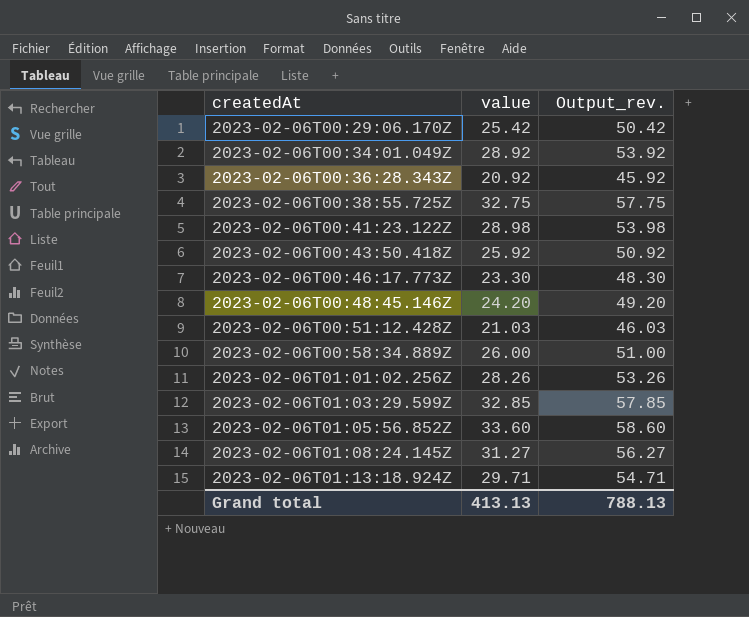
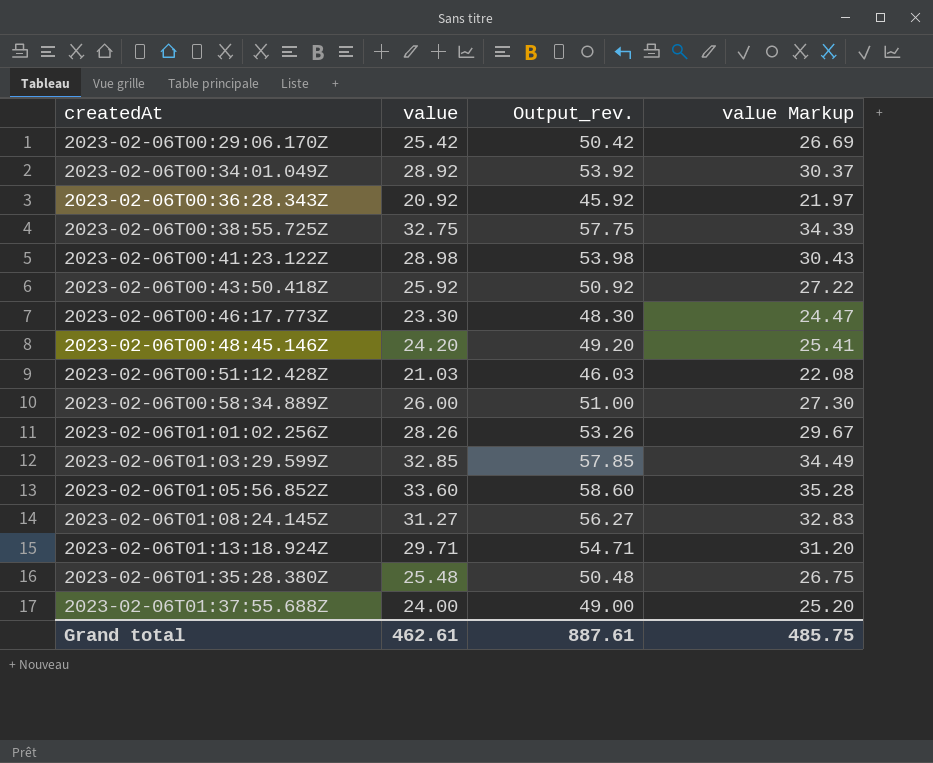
column value Markup | formula: none -> [value] * 1.05
row 2023-02-06T01:35:28.380Z: none -> 25.48 | 50.48 | 26.75
row 2023-02-06T01:37:55.688Z: none -> 24.00 | 49.00 | 25.20
Grand total | value: 413.13 -> 462.61
Grand total | Output_rev.: 788.13 -> 887.61

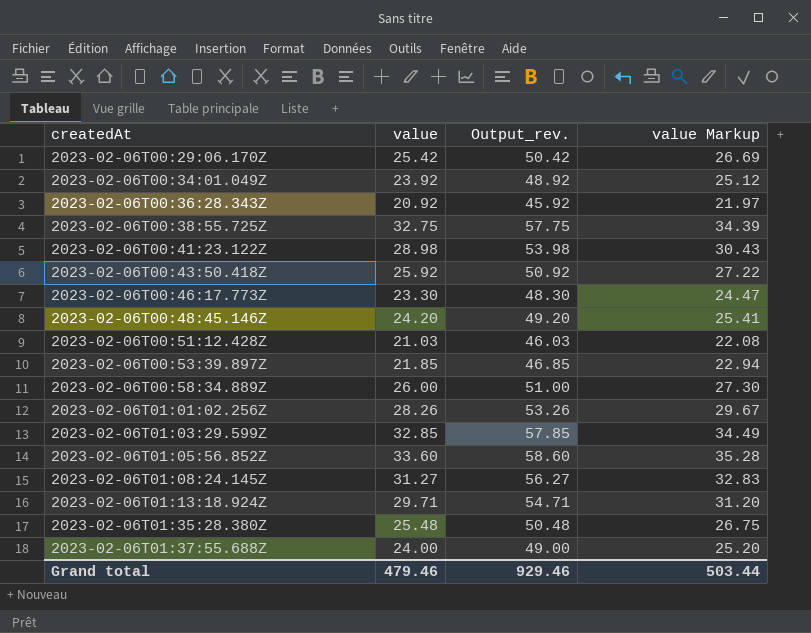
2023-02-06T00:34:01.049Z | value: 28.92 -> 23.92
2023-02-06T00:34:01.049Z | Output_rev.: 53.92 -> 48.92
2023-02-06T00:34:01.049Z | value Markup: 30.37 -> 25.12
row 2023-02-06T00:53:39.897Z: none -> 21.85 | 46.85 | 22.94
Grand total | value: 462.61 -> 479.46
Grand total | Output_rev.: 887.61 -> 929.46
Grand total | value Markup: 485.75 -> 503.44

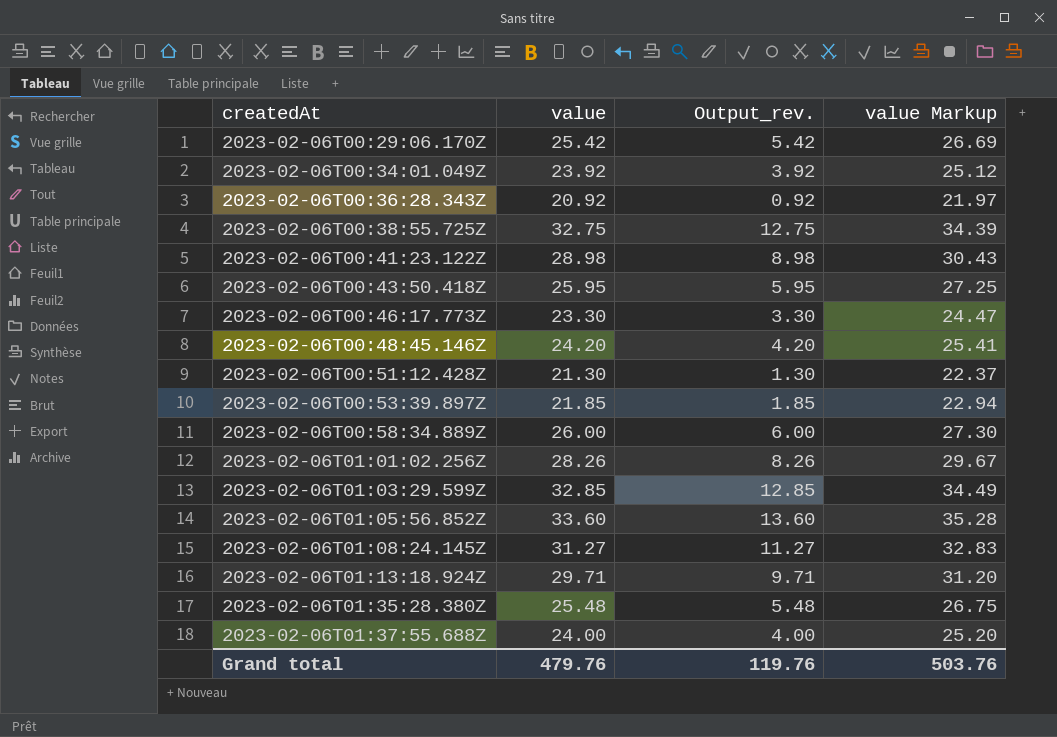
column Output_rev. | formula: [value] + 25 -> [value] - 20
2023-02-06T00:43:50.418Z | value: 25.92 -> 25.95
2023-02-06T00:43:50.418Z | value Markup: 27.22 -> 27.25
2023-02-06T00:51:12.428Z | value: 21.03 -> 21.30
2023-02-06T00:51:12.428Z | value Markup: 22.08 -> 22.37
Grand total | value: 479.46 -> 479.76
Grand total | Output_rev.: 929.46 -> 119.76
Grand total | value Markup: 503.44 -> 503.76

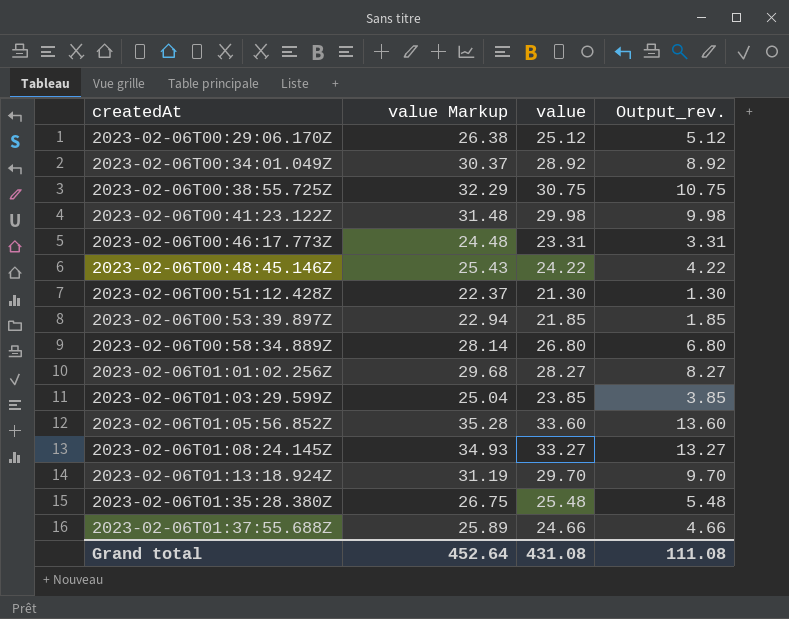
column value Markup | position: 4 -> 2
row 2023-02-06T00:36:28.343Z: 20.92 | 0.92 | 21.97 -> none
row 2023-02-06T00:43:50.418Z: 25.95 | 5.95 | 27.25 -> none
2023-02-06T00:29:06.170Z | value Markup: 26.69 -> 26.38
2023-02-06T00:29:06.170Z | value: 25.42 -> 25.12
2023-02-06T00:29:06.170Z | Output_rev.: 5.42 -> 5.12
2023-02-06T00:34:01.049Z | value Markup: 25.12 -> 30.37
2023-02-06T00:34:01.049Z | value: 23.92 -> 28.92
2023-02-06T00:34:01.049Z | Output_rev.: 3.92 -> 8.92
2023-02-06T00:38:55.725Z | value Markup: 34.39 -> 32.29
2023-02-06T00:38:55.725Z | value: 32.75 -> 30.75
2023-02-06T00:38:55.725Z | Output_rev.: 12.75 -> 10.75
2023-02-06T00:41:23.122Z | value Markup: 30.43 -> 31.48
2023-02-06T00:41:23.122Z | value: 28.98 -> 29.98
2023-02-06T00:41:23.122Z | Output_rev.: 8.98 -> 9.98
2023-02-06T00:46:17.773Z | value Markup: 24.47 -> 24.48
2023-02-06T00:46:17.773Z | value: 23.30 -> 23.31
2023-02-06T00:46:17.773Z | Output_rev.: 3.30 -> 3.31
2023-02-06T00:48:45.146Z | value Markup: 25.41 -> 25.43
2023-02-06T00:48:45.146Z | value: 24.20 -> 24.22
2023-02-06T00:48:45.146Z | Output_rev.: 4.20 -> 4.22
2023-02-06T00:58:34.889Z | value Markup: 27.30 -> 28.14
2023-02-06T00:58:34.889Z | value: 26.00 -> 26.80
2023-02-06T00:58:34.889Z | Output_rev.: 6.00 -> 6.80
2023-02-06T01:01:02.256Z | value Markup: 29.67 -> 29.68
2023-02-06T01:01:02.256Z | value: 28.26 -> 28.27
2023-02-06T01:01:02.256Z | Output_rev.: 8.26 -> 8.27
2023-02-06T01:03:29.599Z | value Markup: 34.49 -> 25.04
2023-02-06T01:03:29.599Z | value: 32.85 -> 23.85
2023-02-06T01:03:29.599Z | Output_rev.: 12.85 -> 3.85
2023-02-06T01:08:24.145Z | value Markup: 32.83 -> 34.93
2023-02-06T01:08:24.145Z | value: 31.27 -> 33.27
2023-02-06T01:08:24.145Z | Output_rev.: 11.27 -> 13.27
2023-02-06T01:13:18.924Z | value Markup: 31.20 -> 31.19
2023-02-06T01:13:18.924Z | value: 29.71 -> 29.70
2023-02-06T01:13:18.924Z | Output_rev.: 9.71 -> 9.70
2023-02-06T01:37:55.688Z | value Markup: 25.20 -> 25.89
2023-02-06T01:37:55.688Z | value: 24.00 -> 24.66
2023-02-06T01:37:55.688Z | Output_rev.: 4.00 -> 4.66
Grand total | value Markup: 503.76 -> 452.64
Grand total | value: 479.76 -> 431.08
Grand total | Output_rev.: 119.76 -> 111.08

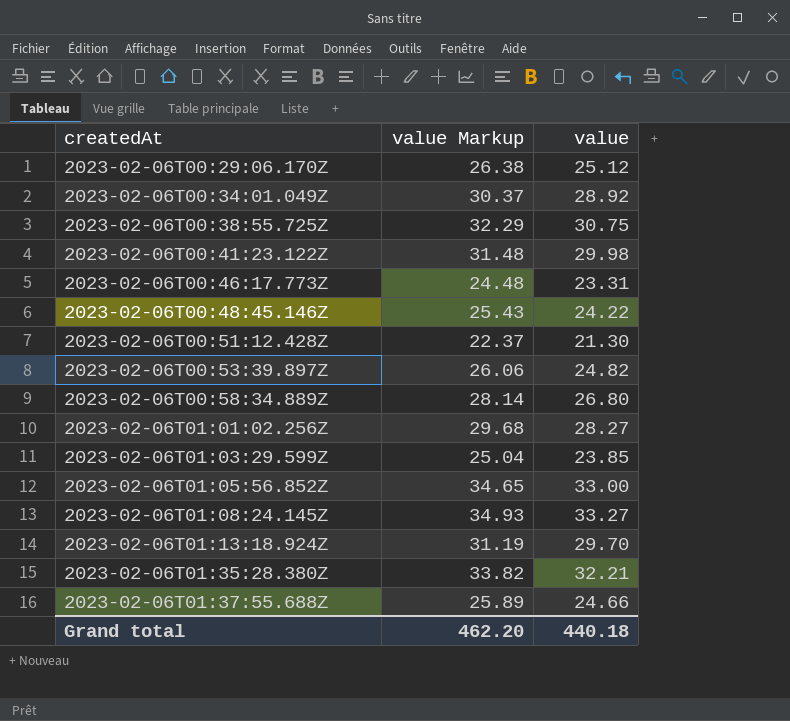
column Output_rev. | formula: [value] - 20 -> none
2023-02-06T00:53:39.897Z | value Markup: 22.94 -> 26.06
2023-02-06T00:53:39.897Z | value: 21.85 -> 24.82
2023-02-06T01:05:56.852Z | value Markup: 35.28 -> 34.65
2023-02-06T01:05:56.852Z | value: 33.60 -> 33.00
2023-02-06T01:35:28.380Z | value Markup: 26.75 -> 33.82
2023-02-06T01:35:28.380Z | value: 25.48 -> 32.21
Grand total | value Markup: 452.64 -> 462.20
Grand total | value: 431.08 -> 440.18

